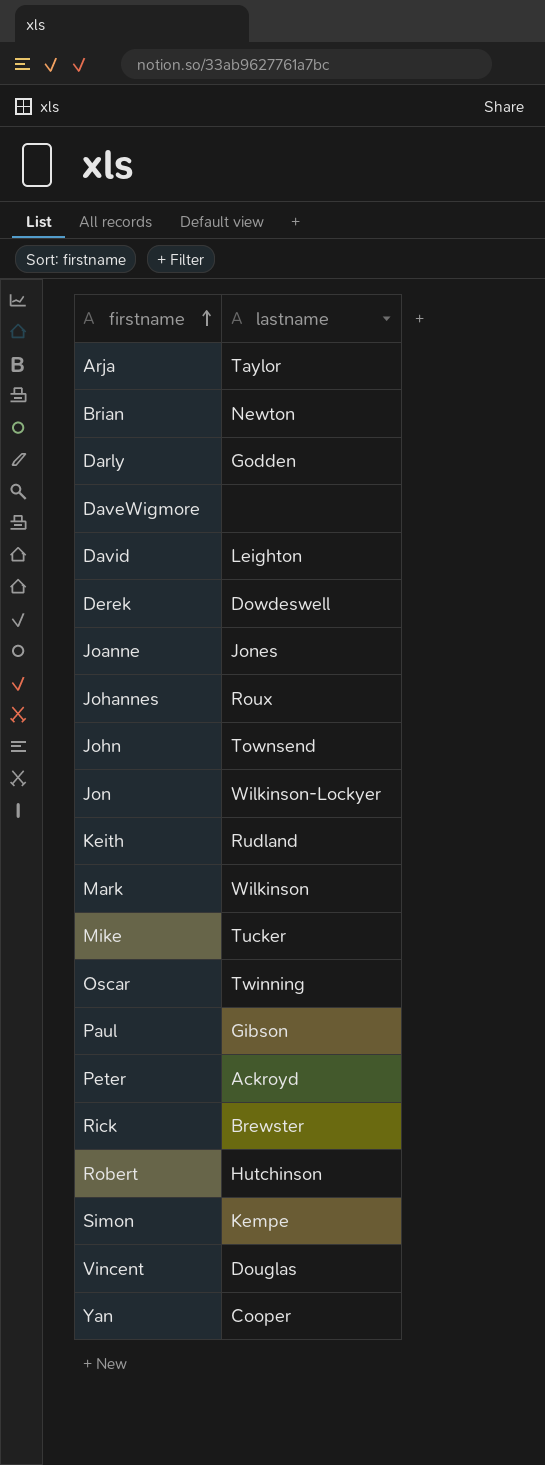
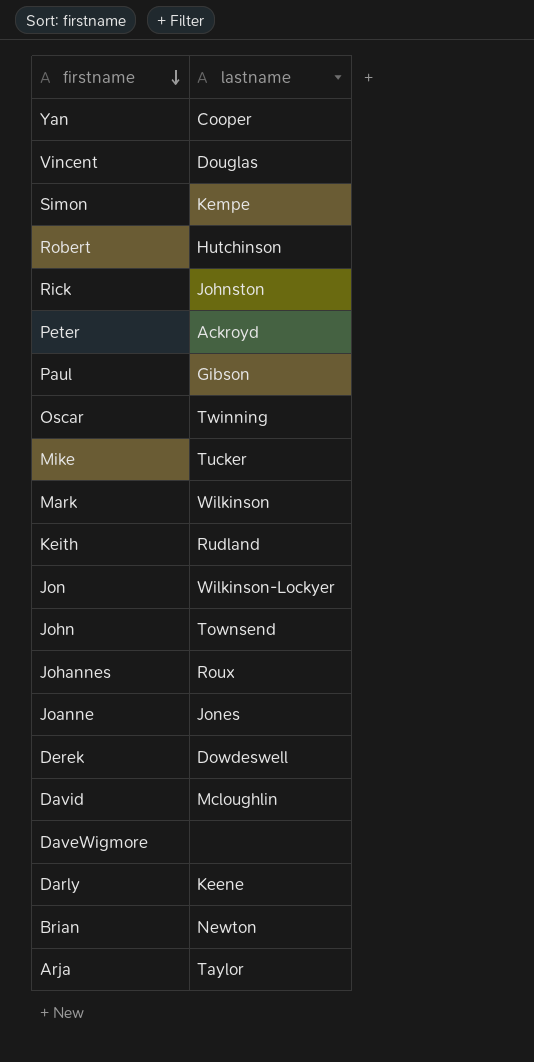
row order: firstname ascending -> firstname descending
Rick | lastname: Brewster -> Johnston
David | lastname: Leighton -> Mcloughlin
Darly | lastname: Godden -> Keene

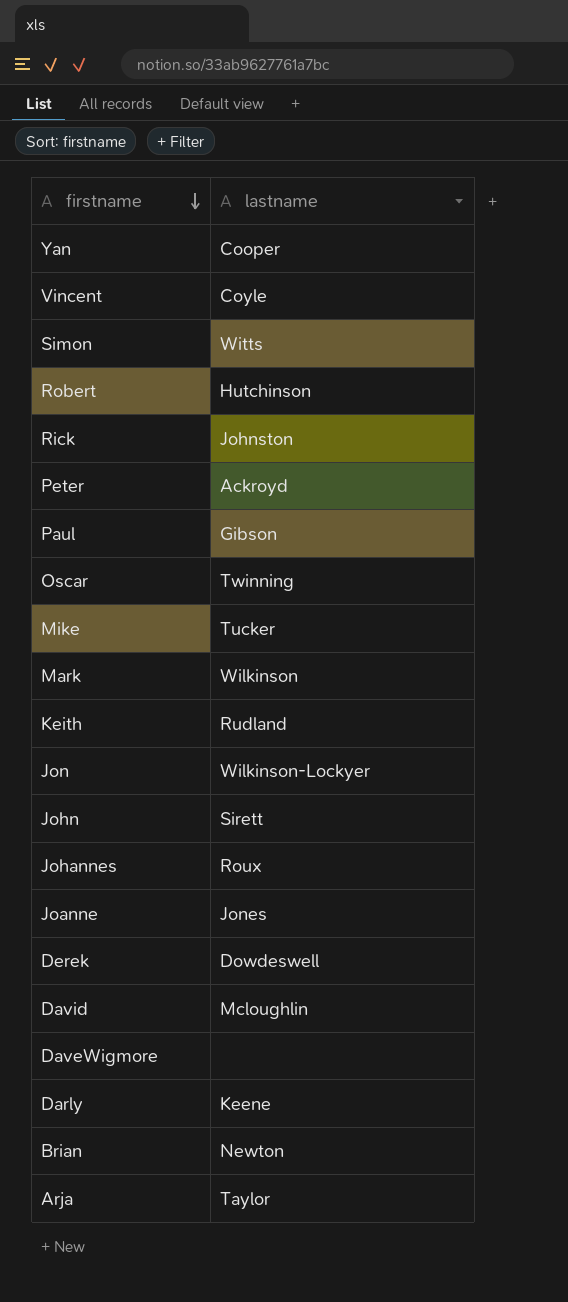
Vincent | lastname: Douglas -> Coyle
Simon | lastname: Kempe -> Witts
John | lastname: Townsend -> Sirett

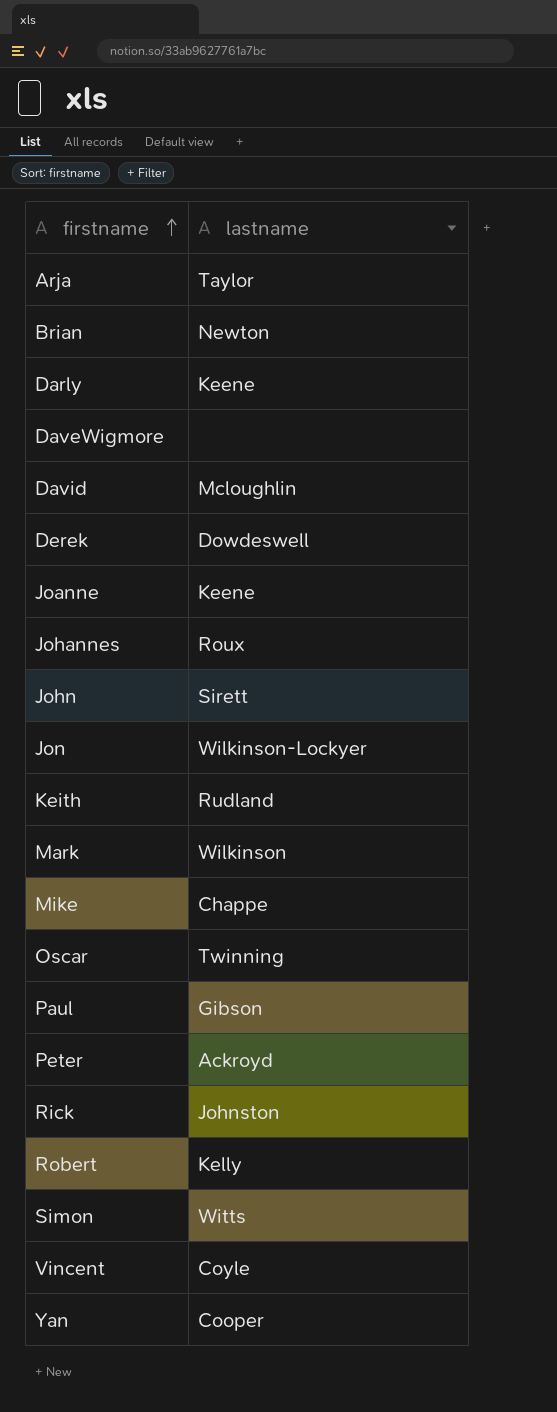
row order: firstname descending -> firstname ascending
Joanne | lastname: Jones -> Keene
Mike | lastname: Tucker -> Chappe
Robert | lastname: Hutchinson -> Kelly

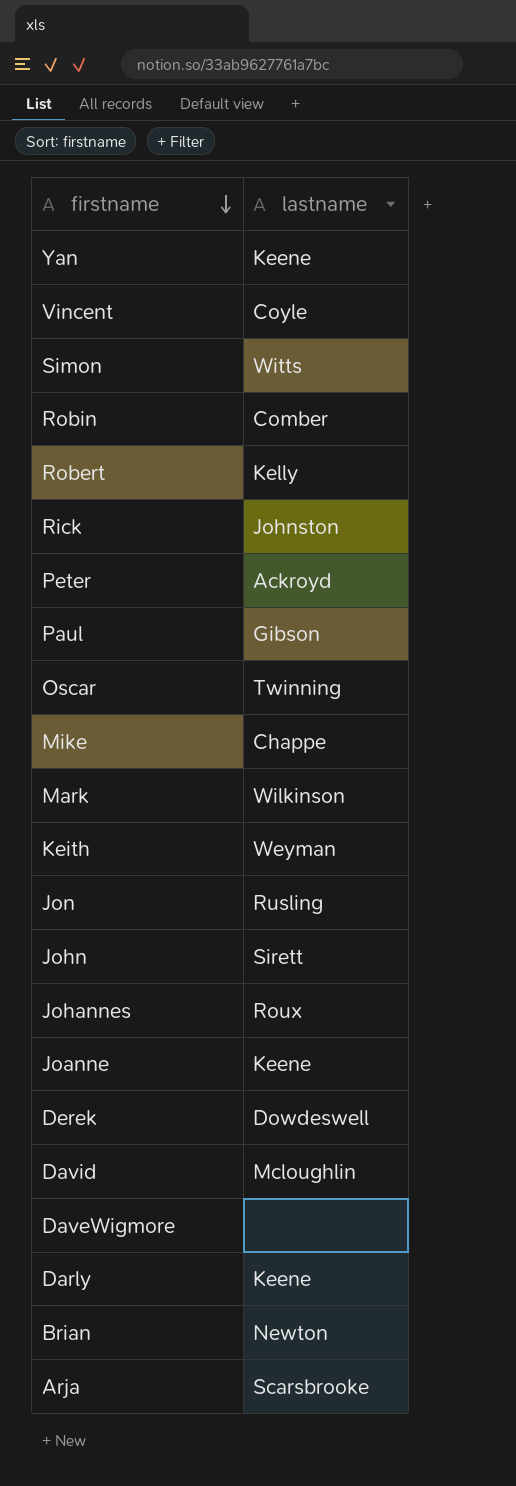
row order: firstname ascending -> firstname descending
Yan | lastname: Cooper -> Keene
row Robin: none -> Comber
Keith | lastname: Rudland -> Weyman
Jon | lastname: Wilkinson-Lockyer -> Rusling
Arja | lastname: Taylor -> Scarsbrooke

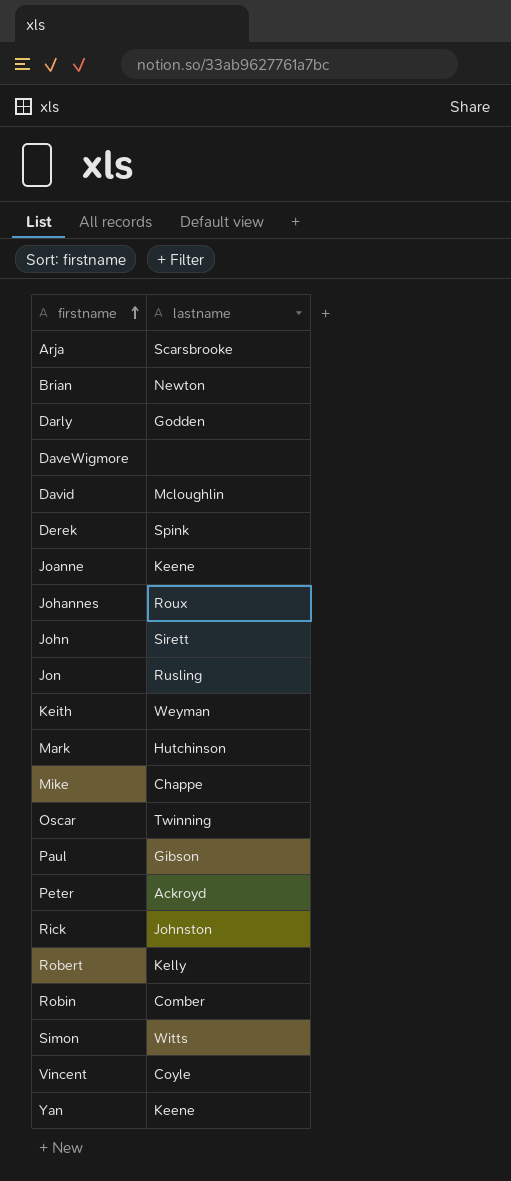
row order: firstname descending -> firstname ascending
Darly | lastname: Keene -> Godden
Derek | lastname: Dowdeswell -> Spink
Mark | lastname: Wilkinson -> Hutchinson

